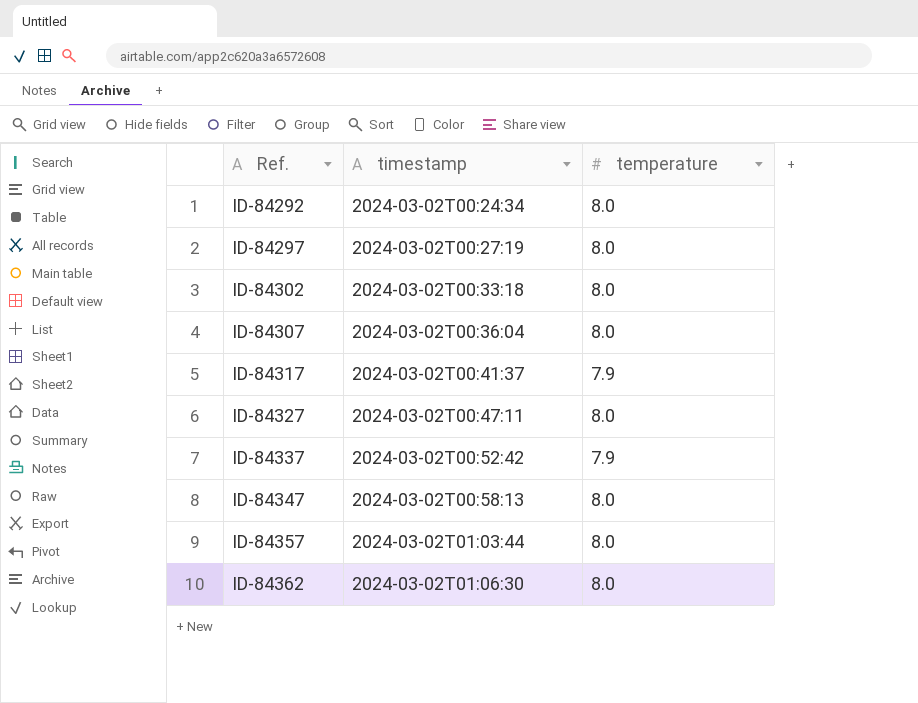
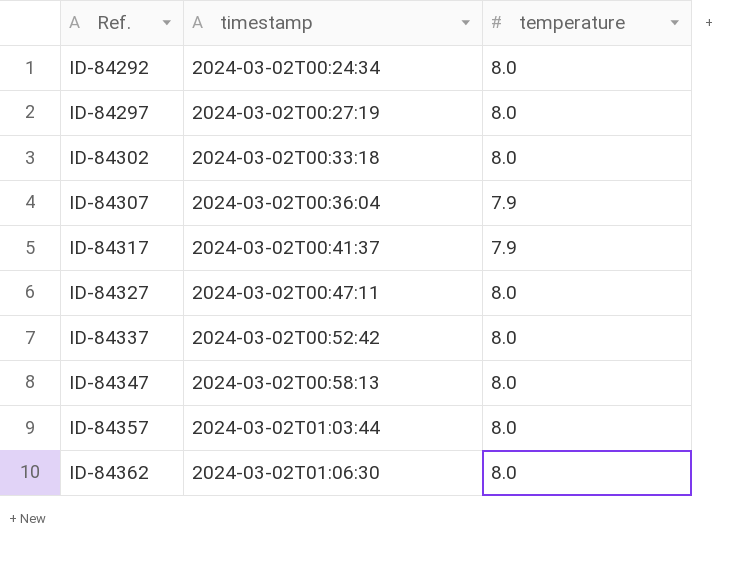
ID-84307 | temperature: 8.0 -> 7.9
ID-84337 | temperature: 7.9 -> 8.0

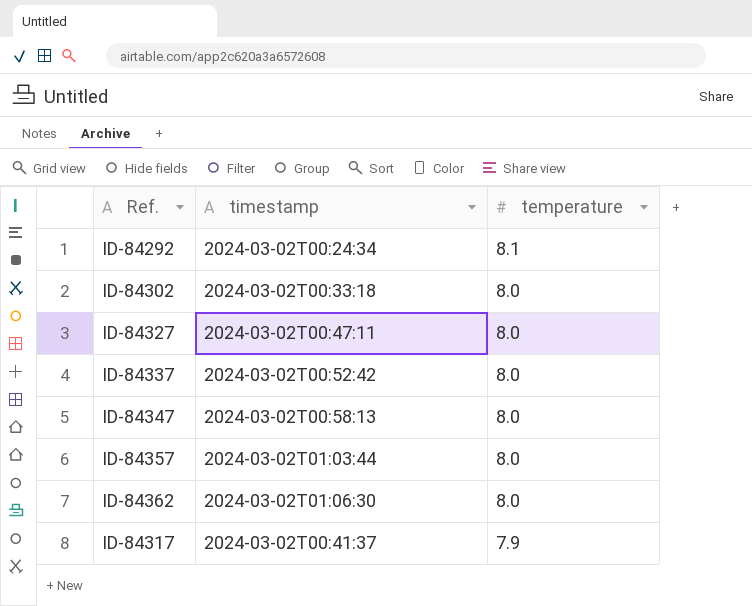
row order: Ref. ascending -> temperature descending
row ID-84297: 2024-03-02T00:27:19 | 8.0 -> none
row ID-84307: 2024-03-02T00:36:04 | 7.9 -> none
ID-84292 | temperature: 8.0 -> 8.1

